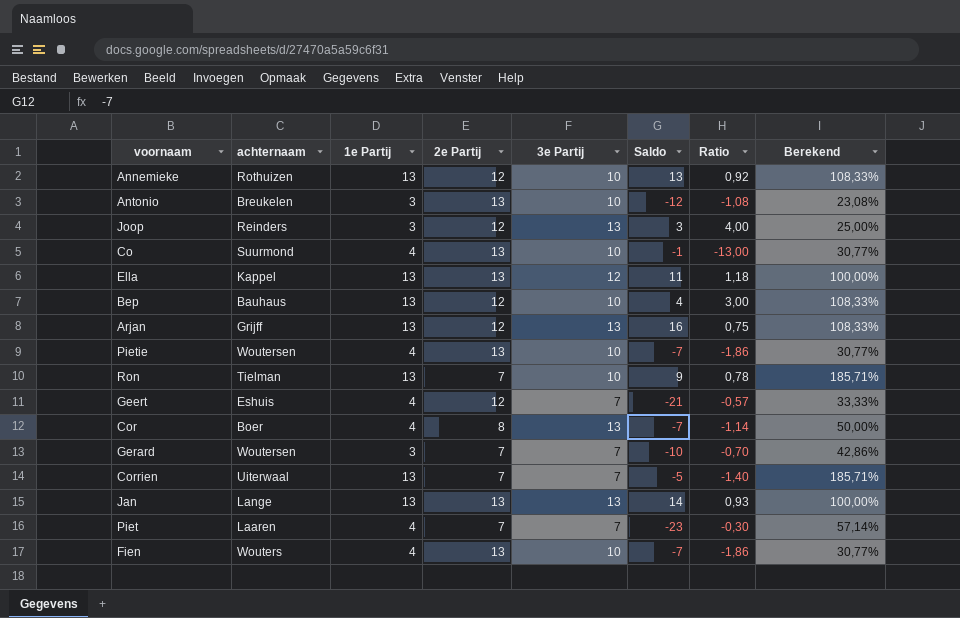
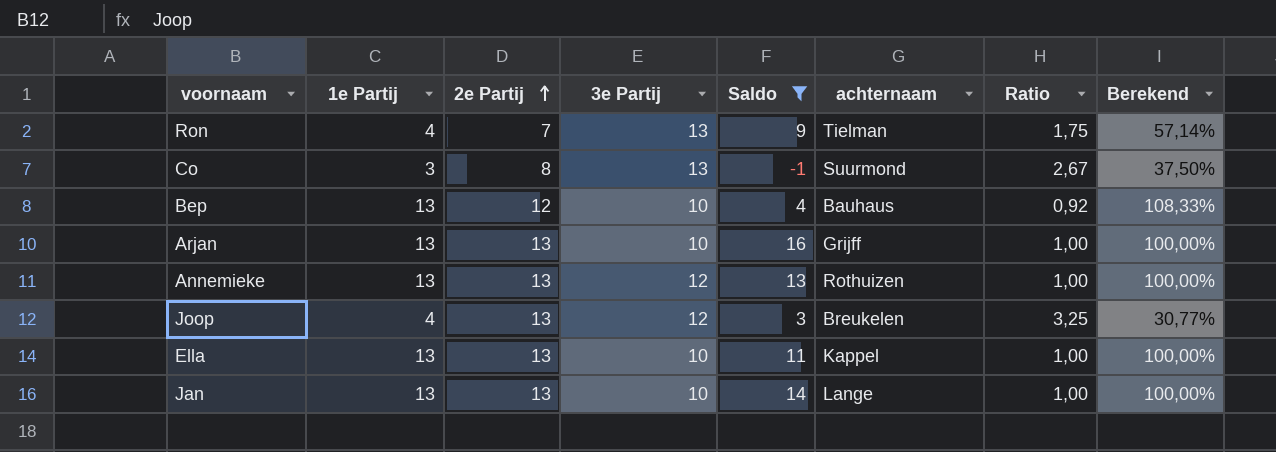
filter: none -> Saldo >= -1
row order: none -> 2e Partij ascending
column achternaam | position: 2 -> 6
column Ratio | formula: [2e Partij] / [Saldo] -> [2e Partij] / [1e Partij]
Ron | 1e Partij: 13 -> 4
Ron | 3e Partij: 10 -> 13
Ron | Berekend: 185,71% -> 57,14%
Co | 1e Partij: 4 -> 3
Co | 2e Partij: 13 -> 8
Co | 3e Partij: 10 -> 13
Co | Berekend: 30,77% -> 37,50%
Arjan | 2e Partij: 12 -> 13
Arjan | 3e Partij: 13 -> 10
Arjan | Berekend: 108,33% -> 100,00%
Annemieke | 2e Partij: 12 -> 13
Annemieke | 3e Partij: 10 -> 12
Annemieke | Berekend: 108,33% -> 100,00%
Joop | 1e Partij: 3 -> 4
Joop | 2e Partij: 12 -> 13
Joop | 3e Partij: 13 -> 12
Joop | achternaam: Reinders -> Breukelen
Joop | Berekend: 25,00% -> 30,77%
Ella | 3e Partij: 12 -> 10
Jan | 3e Partij: 13 -> 10

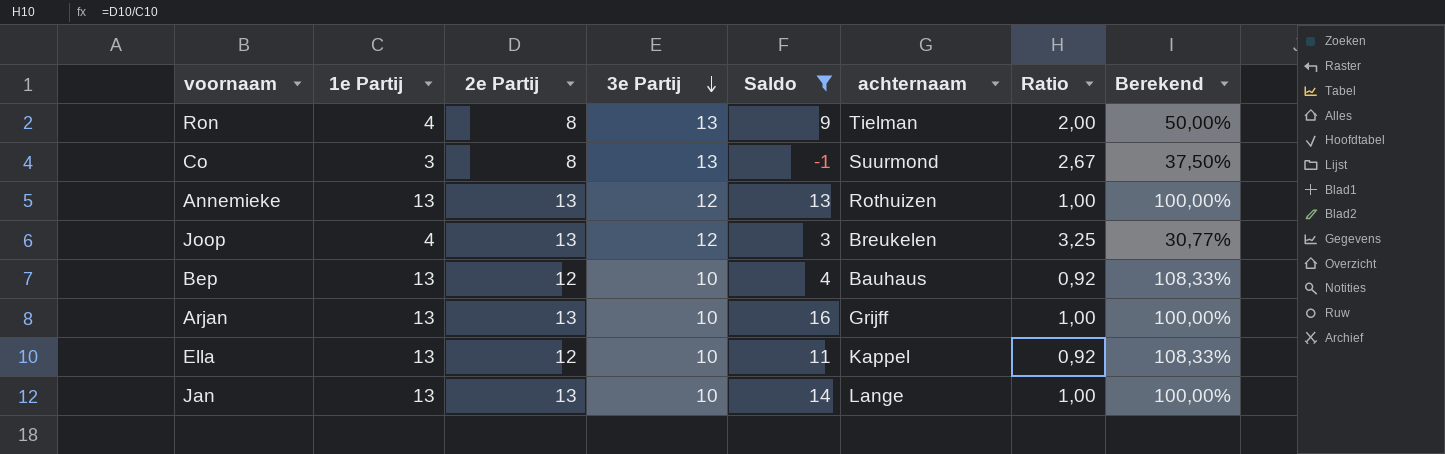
row order: 2e Partij ascending -> 3e Partij descending
Ron | 2e Partij: 7 -> 8
Ron | Ratio: 1,75 -> 2,00
Ron | Berekend: 57,14% -> 50,00%
Ella | 2e Partij: 13 -> 12
Ella | Ratio: 1,00 -> 0,92
Ella | Berekend: 100,00% -> 108,33%

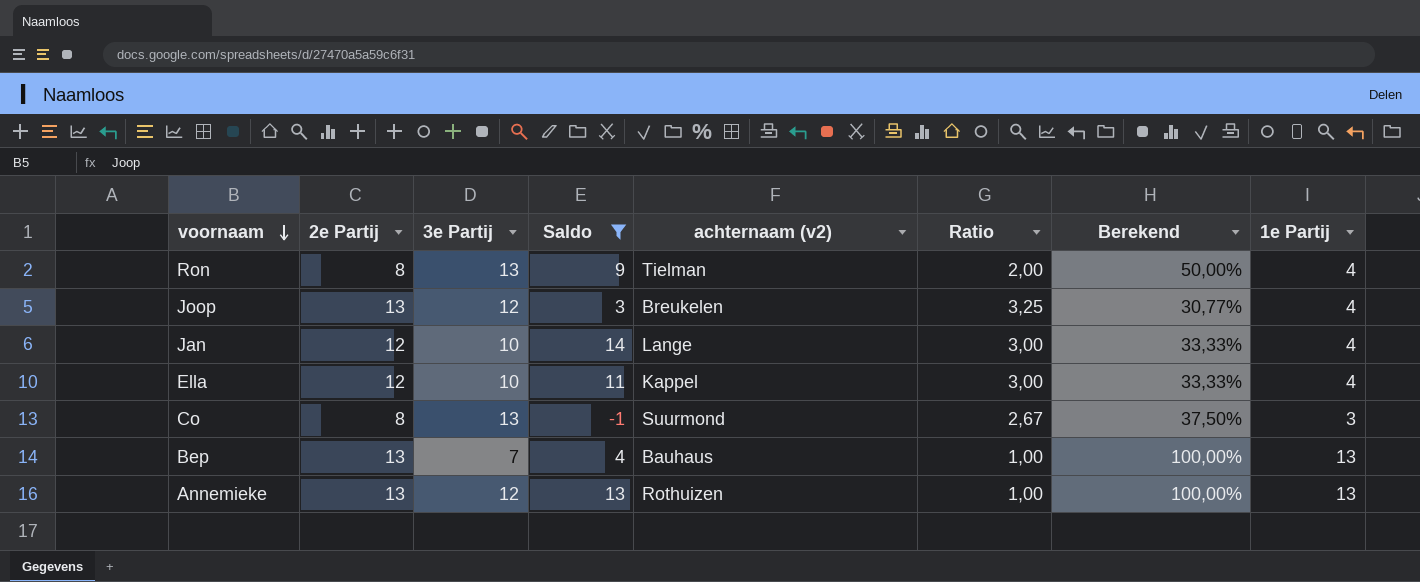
row order: 3e Partij descending -> voornaam descending
column name: achternaam -> achternaam (v2)
column 1e Partij | position: 2 -> 8
row Arjan: 13 | 13 | 10 | 16 | Grijff | 1,00 | 100,00% -> none
Jan | 2e Partij: 13 -> 12
Jan | Ratio: 1,00 -> 3,00
Jan | Berekend: 100,00% -> 33,33%
Jan | 1e Partij: 13 -> 4
Ella | Ratio: 0,92 -> 3,00
Ella | Berekend: 108,33% -> 33,33%
Ella | 1e Partij: 13 -> 4
Bep | 2e Partij: 12 -> 13
Bep | 3e Partij: 10 -> 7
Bep | Ratio: 0,92 -> 1,00
Bep | Berekend: 108,33% -> 100,00%

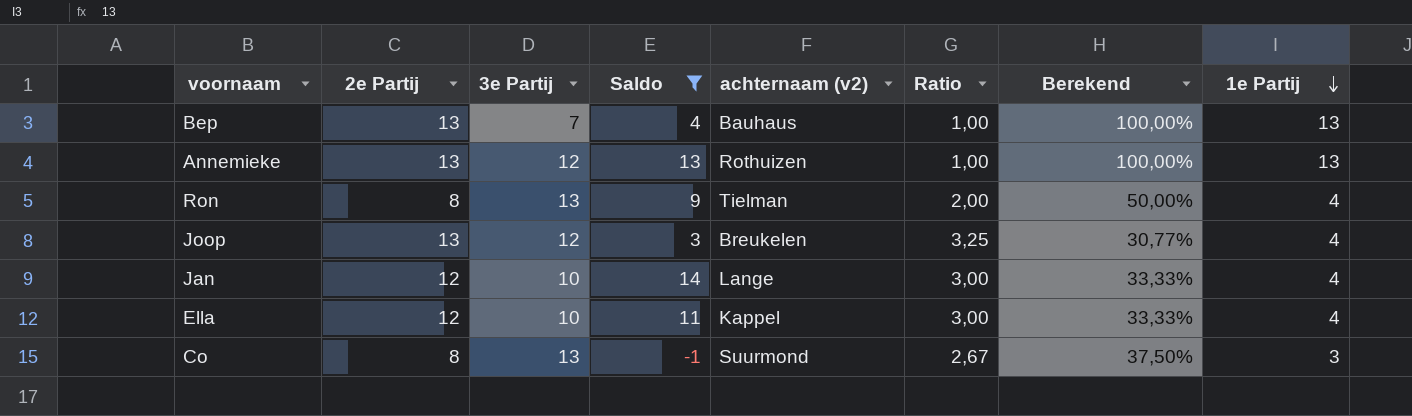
row order: voornaam descending -> 1e Partij descending

